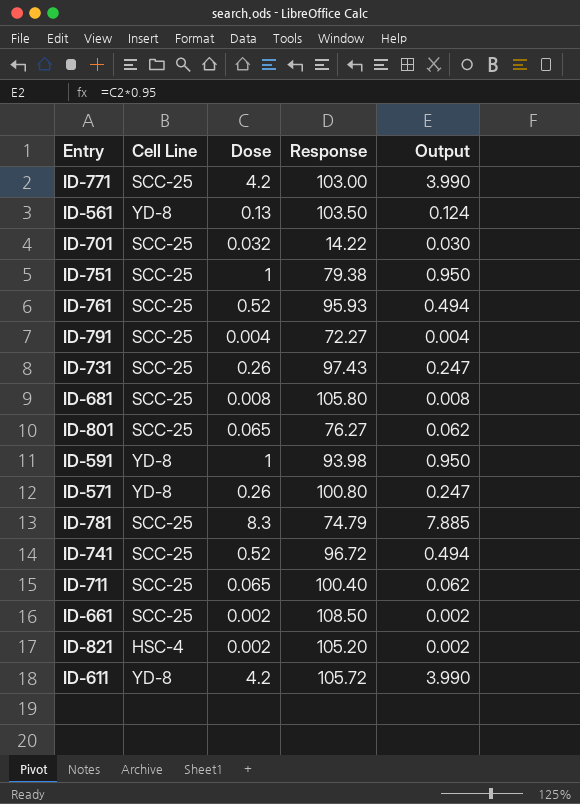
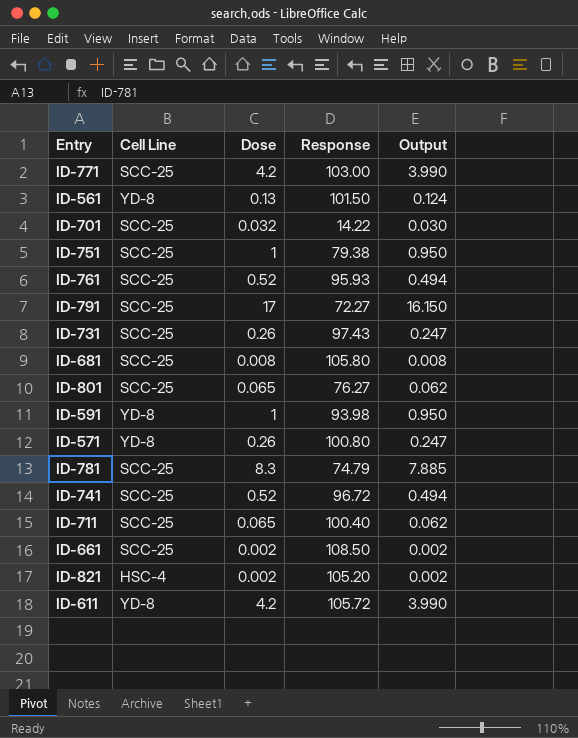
ID-561 | Response: 103.50 -> 101.50
ID-791 | Dose: 0.004 -> 17
ID-791 | Output: 0.004 -> 16.150

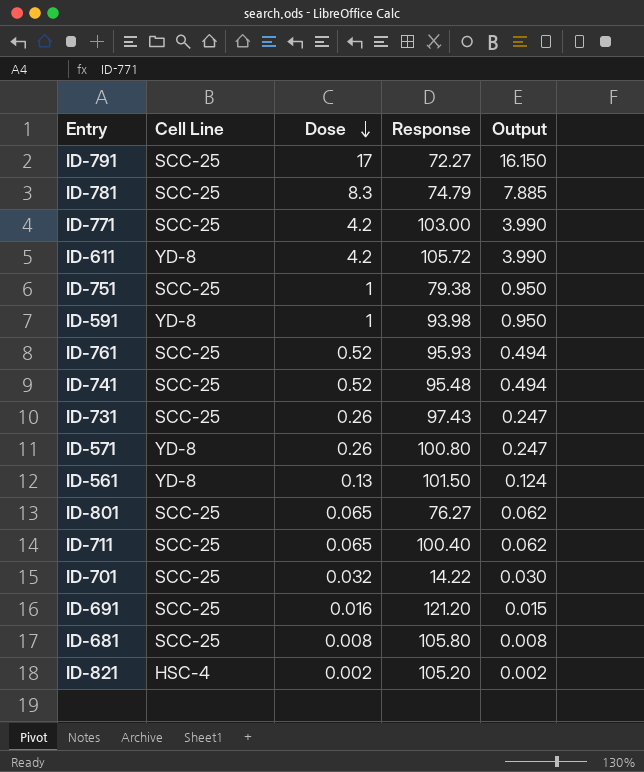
row order: none -> Dose descending
row ID-661: SCC-25 | 0.002 | 108.50 | 0.002 -> none
ID-741 | Response: 96.72 -> 95.48
row ID-691: none -> SCC-25 | 0.016 | 121.20 | 0.015

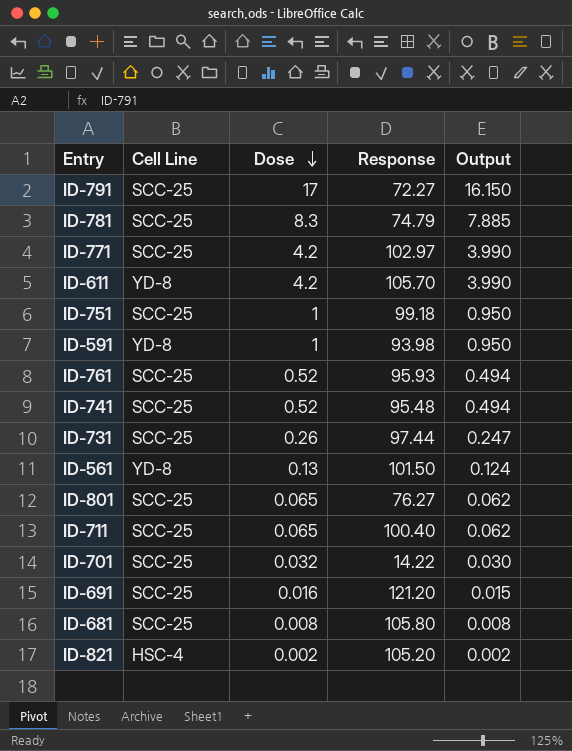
row ID-571: YD-8 | 0.26 | 100.80 | 0.247 -> none
ID-771 | Response: 103.00 -> 102.97
ID-611 | Response: 105.72 -> 105.70
ID-751 | Response: 79.38 -> 99.18
ID-731 | Response: 97.43 -> 97.44

